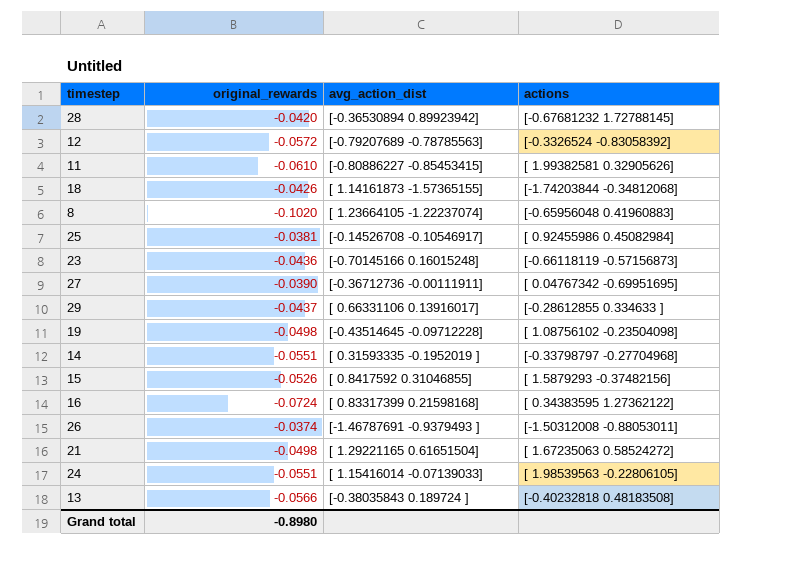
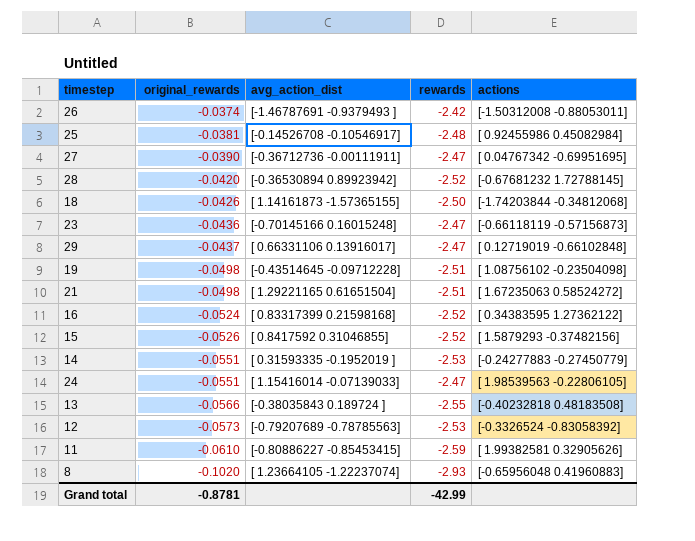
row order: none -> original_rewards descending
column rewards | position: none -> 4
29 | actions: [-0.28612855 0.334633 ] -> [ 0.12719019 -0.66102848]
16 | original_rewards: -0.0724 -> -0.0524
14 | actions: [-0.33798797 -0.27704968] -> [-0.24277883 -0.27450779]
12 | original_rewards: -0.0572 -> -0.0573
Grand total | original_rewards: -0.8980 -> -0.8781

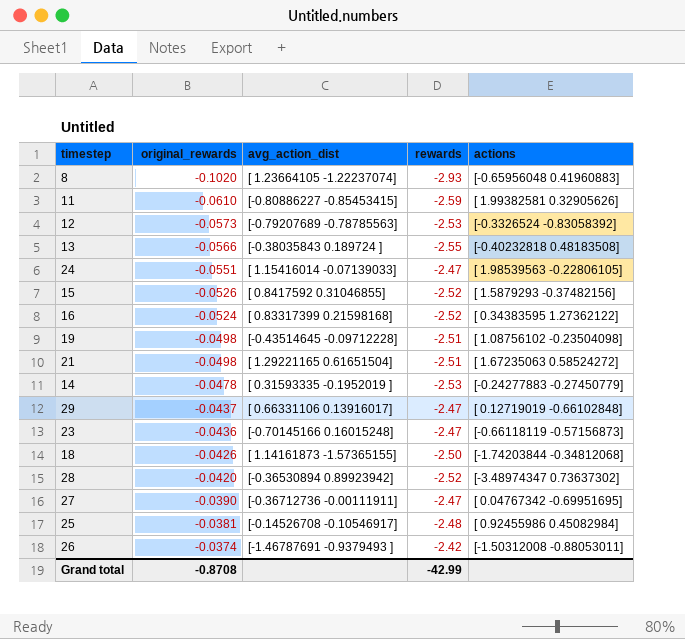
row order: original_rewards descending -> original_rewards ascending
14 | original_rewards: -0.0551 -> -0.0478
28 | actions: [-0.67681232 1.72788145] -> [-3.48974347 0.73637302]
Grand total | original_rewards: -0.8781 -> -0.8708

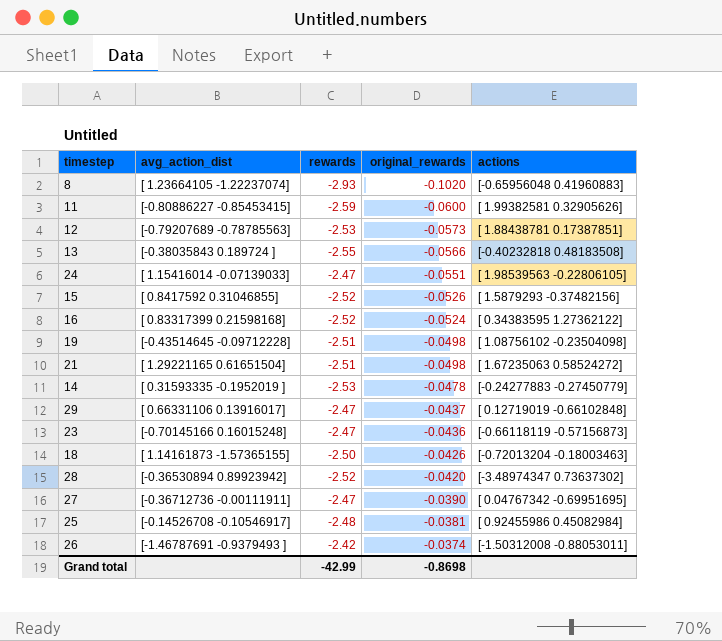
column original_rewards | position: 2 -> 4
11 | original_rewards: -0.0610 -> -0.0600
12 | actions: [-0.3326524 -0.83058392] -> [ 1.88438781 0.17387851]
18 | actions: [-1.74203844 -0.34812068] -> [-0.72013204 -0.18003463]
Grand total | original_rewards: -0.8708 -> -0.8698

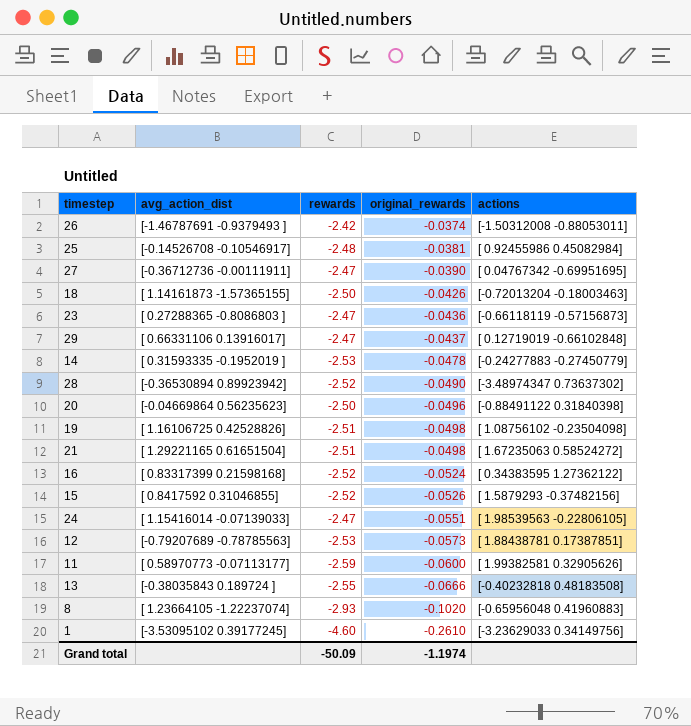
row order: original_rewards ascending -> original_rewards descending
23 | avg_action_dist: [-0.70145166 0.16015248] -> [ 0.27288365 -0.8086803 ]
28 | original_rewards: -0.0420 -> -0.0490
row 20: none -> [-0.04669864 0.56235623] | -2.50 | -0.0496 | [-0.88491122 0.31840398]
19 | avg_action_dist: [-0.43514645 -0.09712228] -> [ 1.16106725 0.42528826]
11 | avg_action_dist: [-0.80886227 -0.85453415] -> [ 0.58970773 -0.07113177]
13 | original_rewards: -0.0566 -> -0.0666
row 1: none -> [-3.53095102 0.39177245] | -4.60 | -0.2610 | [-3.23629033 0.34149756]
Grand total | rewards: -42.99 -> -50.09
Grand total | original_rewards: -0.8698 -> -1.1974

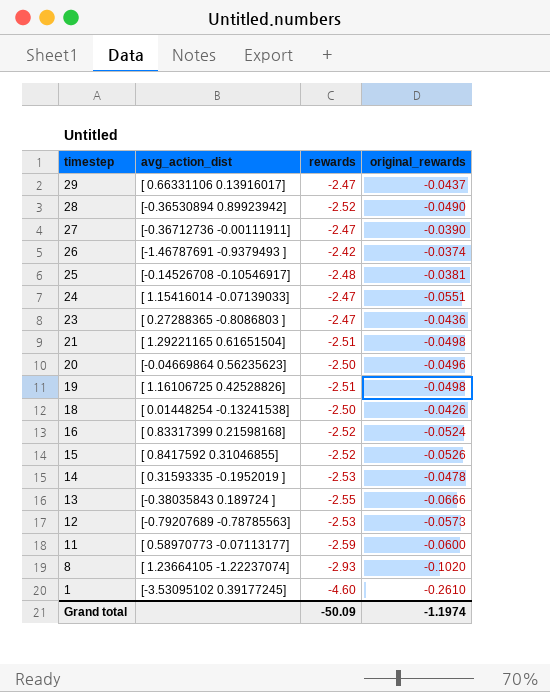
row order: original_rewards descending -> timestep descending
column actions | position: 5 -> none
18 | avg_action_dist: [ 1.14161873 -1.57365155] -> [ 0.01448254 -0.13241538]

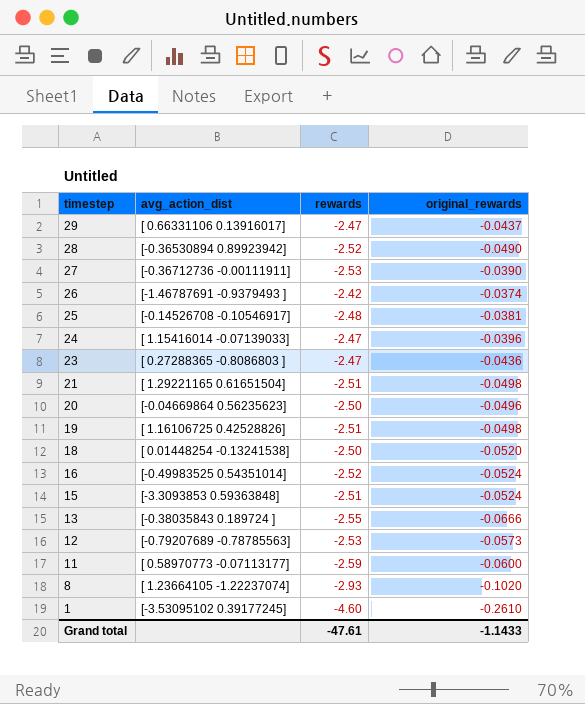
row 14: [ 0.31593335 -0.1952019 ] | -2.53 | -0.0478 -> none
27 | rewards: -2.47 -> -2.53
24 | original_rewards: -0.0551 -> -0.0396
18 | original_rewards: -0.0426 -> -0.0520
16 | avg_action_dist: [ 0.83317399 0.21598168] -> [-0.49983525 0.54351014]
15 | avg_action_dist: [ 0.8417592 0.31046855] -> [-3.3093853 0.59363848]
15 | rewards: -2.52 -> -2.51
15 | original_rewards: -0.0526 -> -0.0524
Grand total | rewards: -50.09 -> -47.61
Grand total | original_rewards: -1.1974 -> -1.1433

